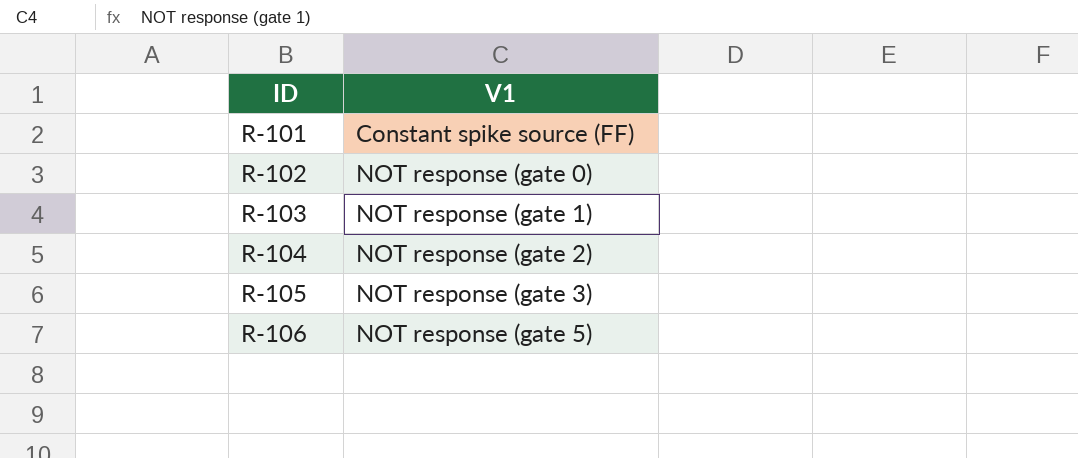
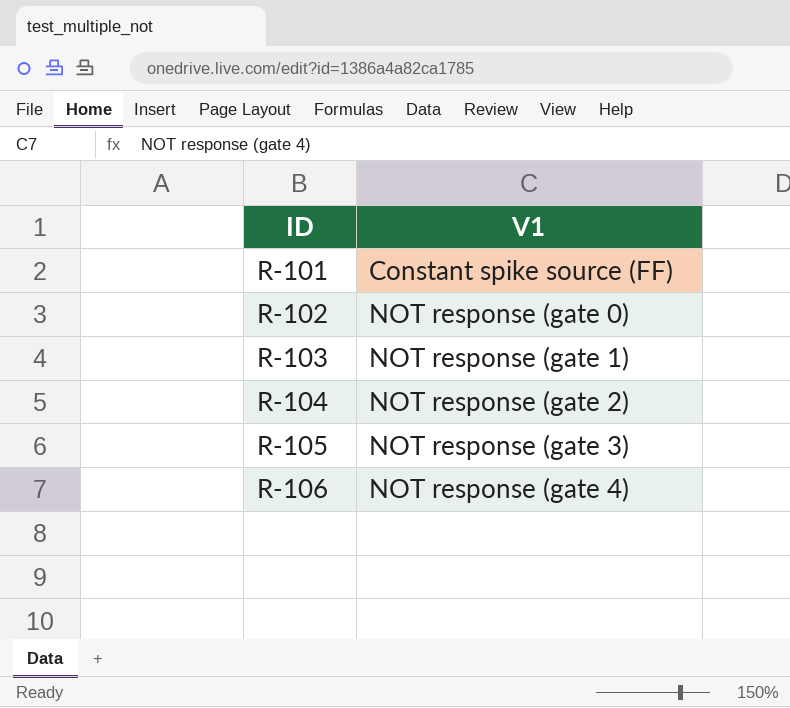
R-106 | V1: NOT response (gate 5) -> NOT response (gate 4)

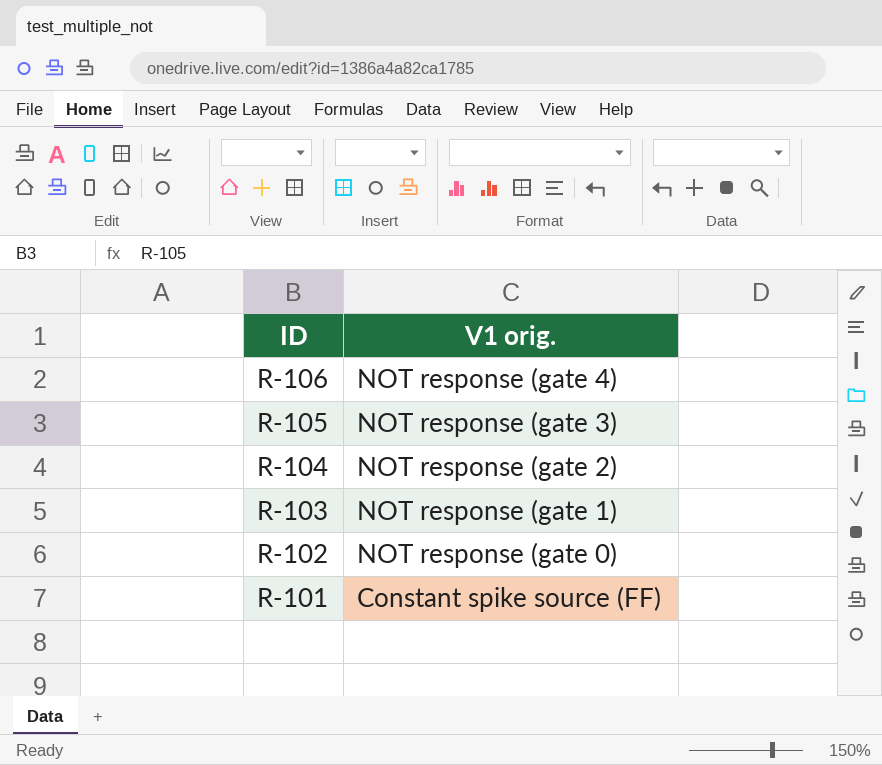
row order: ID ascending -> ID descending
column name: V1 -> V1 orig.

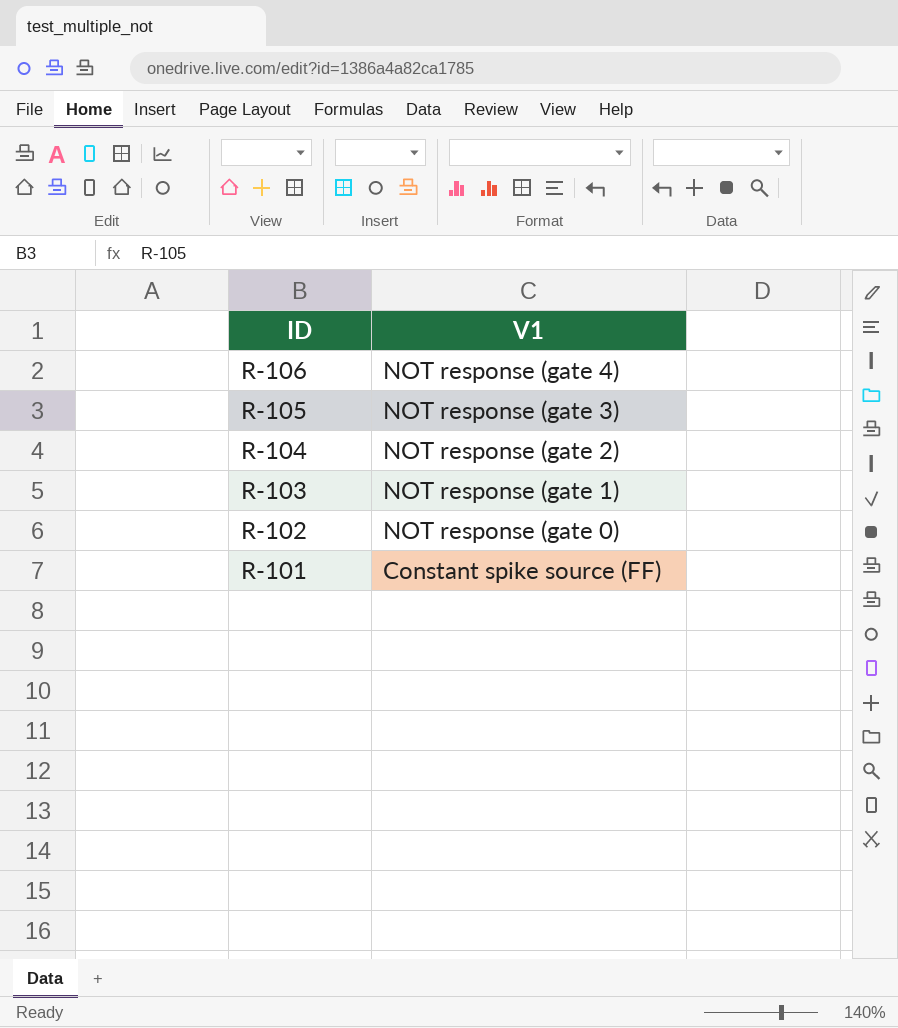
column name: V1 orig. -> V1

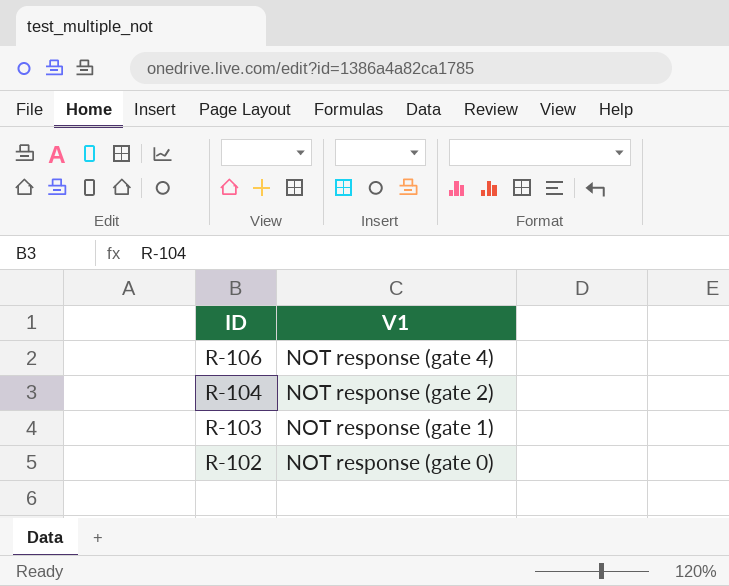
row R-105: NOT response (gate 3) -> none
row R-101: Constant spike source (FF) -> none

